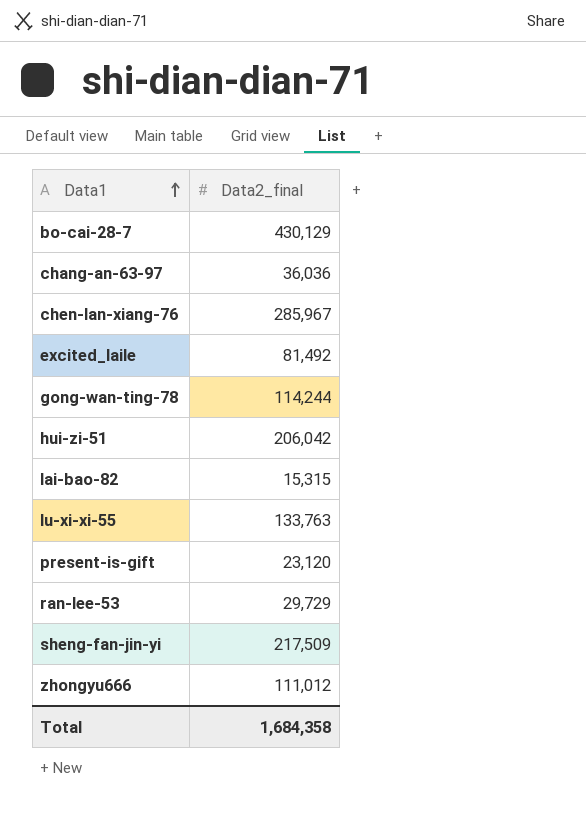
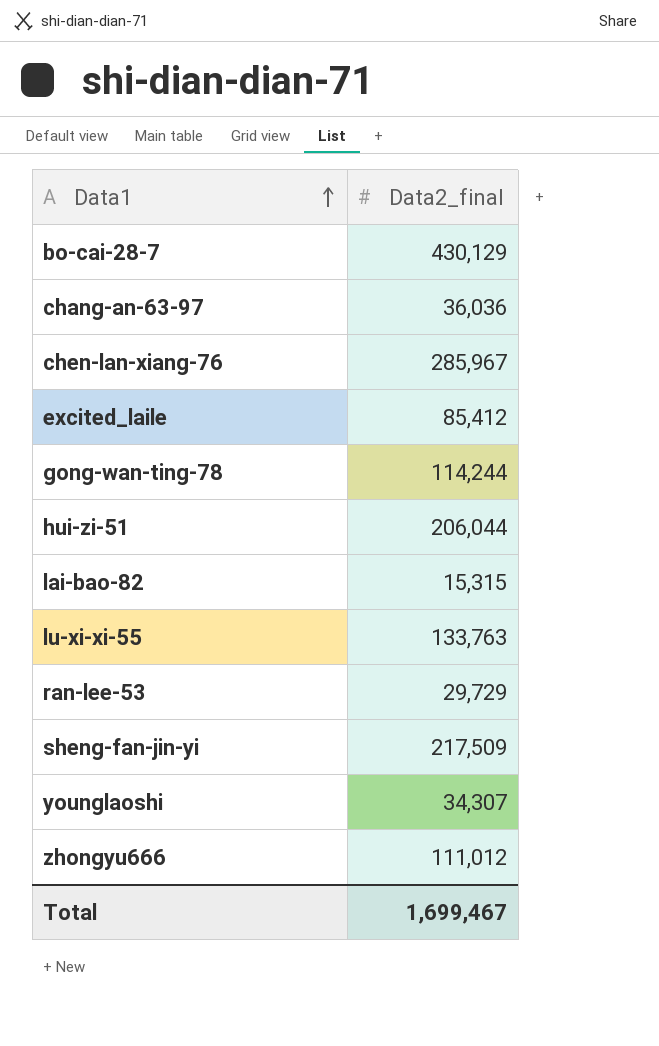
row present-is-gift: 23,120 -> none
excited_laile | Data2_final: 81,492 -> 85,412
hui-zi-51 | Data2_final: 206,042 -> 206,044
row younglaoshi: none -> 34,307
Total | Data2_final: 1,684,358 -> 1,699,467

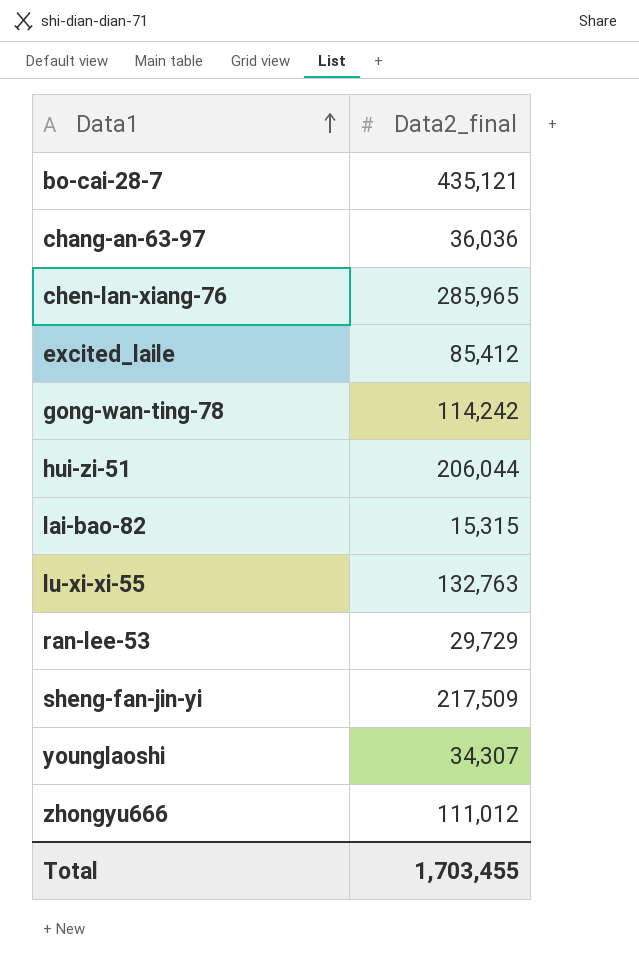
bo-cai-28-7 | Data2_final: 430,129 -> 435,121
chen-lan-xiang-76 | Data2_final: 285,967 -> 285,965
gong-wan-ting-78 | Data2_final: 114,244 -> 114,242
lu-xi-xi-55 | Data2_final: 133,763 -> 132,763
Total | Data2_final: 1,699,467 -> 1,703,455

